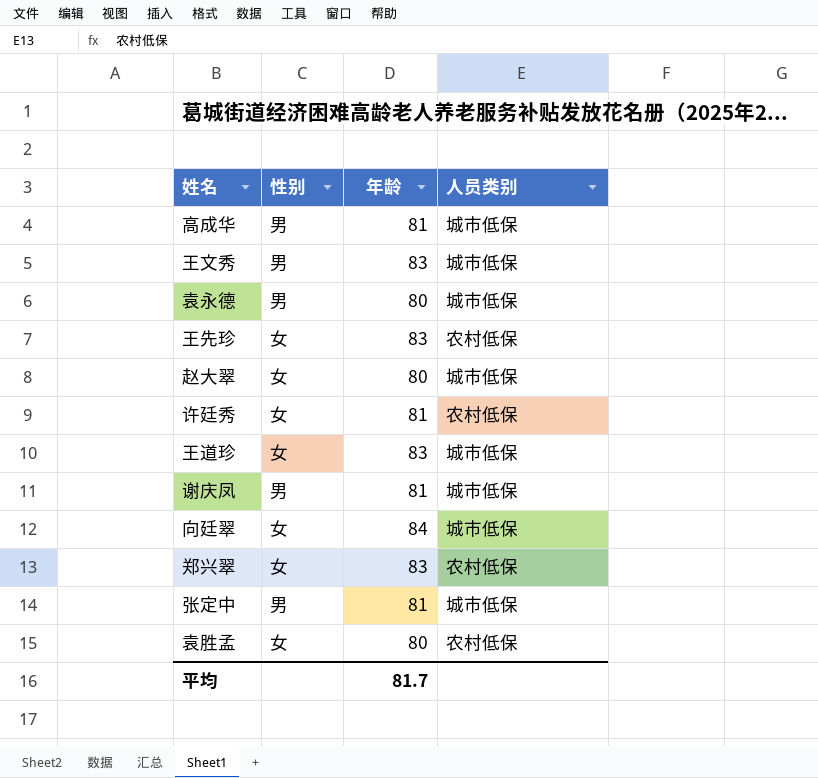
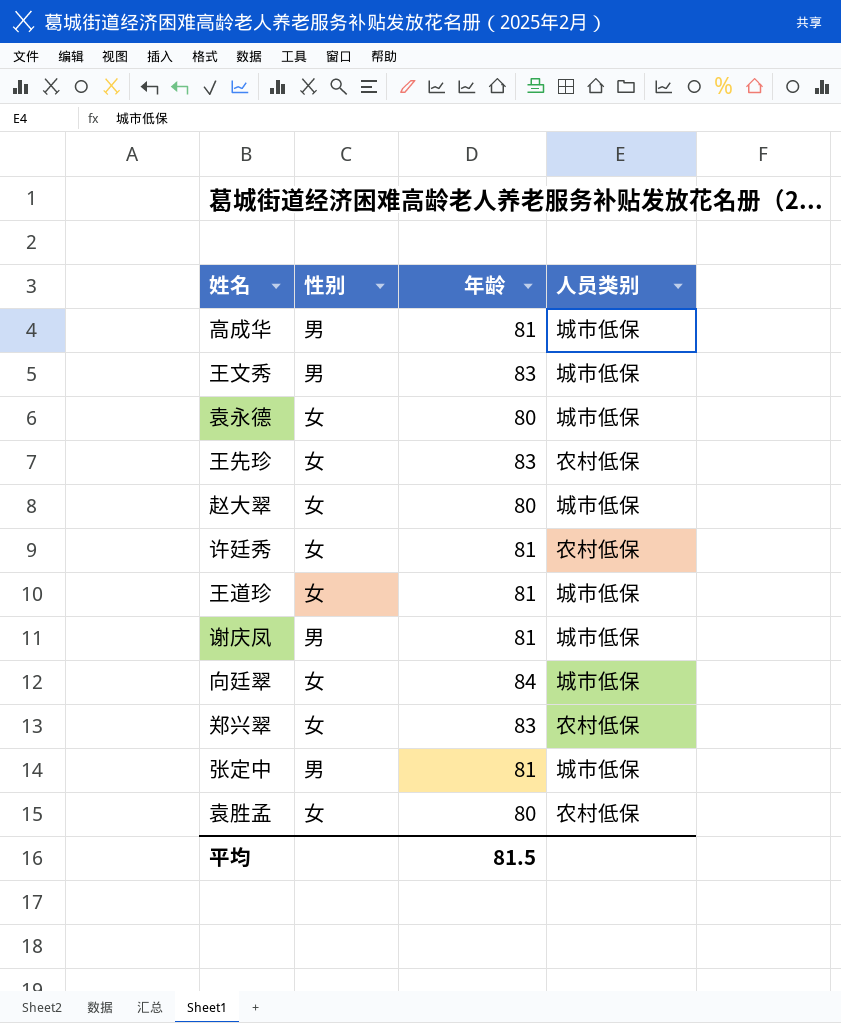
袁永德 | 性别: 男 -> 女
王道珍 | 年龄: 83 -> 81
平均 | 年龄: 81.7 -> 81.5

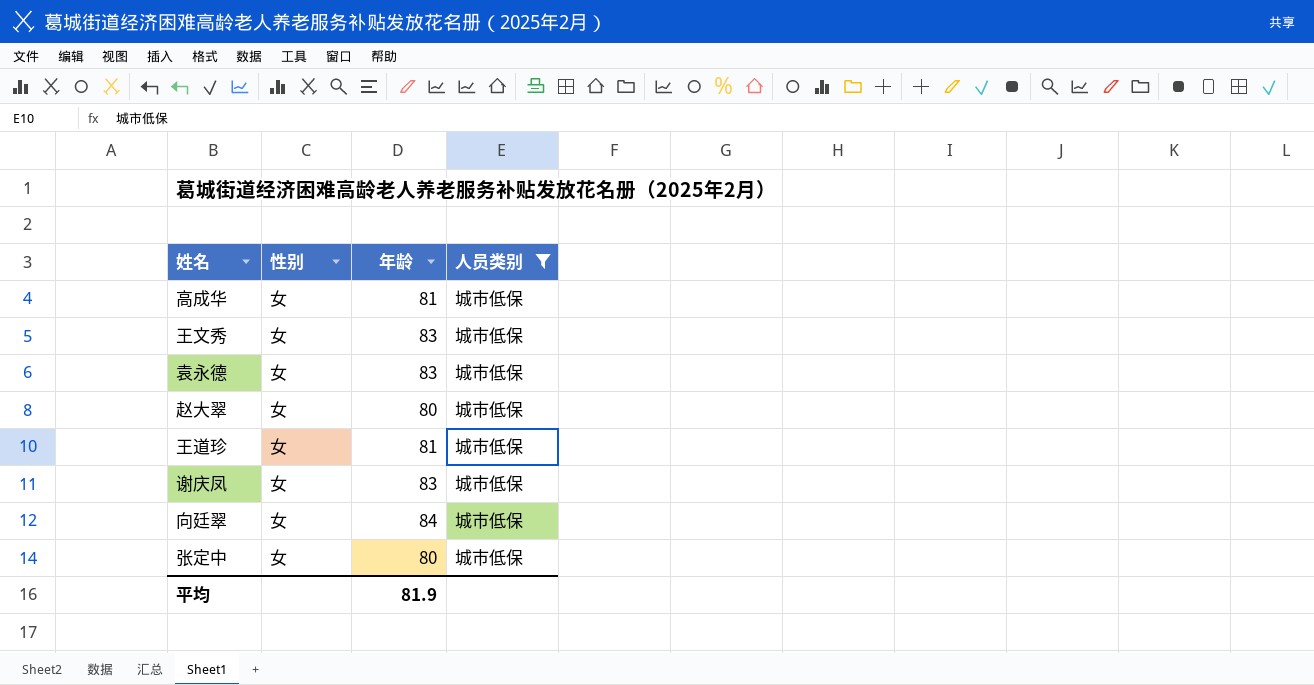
filter: none -> 人员类别 = 城市低保
高成华 | 性别: 男 -> 女
王文秀 | 性别: 男 -> 女
袁永德 | 年龄: 80 -> 83
谢庆凤 | 性别: 男 -> 女
谢庆凤 | 年龄: 81 -> 83
张定中 | 性别: 男 -> 女
张定中 | 年龄: 81 -> 80
平均 | 年龄: 81.5 -> 81.9

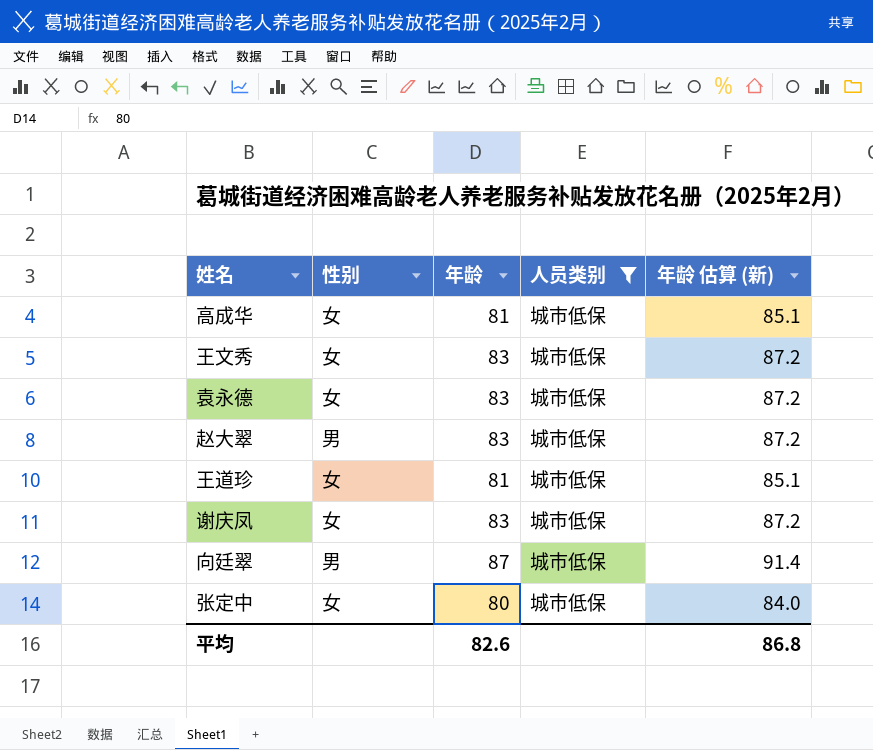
column 年龄 估算 (新) | formula: none -> [年龄] * 1.05
赵大翠 | 性别: 女 -> 男
赵大翠 | 年龄: 80 -> 83
向廷翠 | 性别: 女 -> 男
向廷翠 | 年龄: 84 -> 87
平均 | 年龄: 81.9 -> 82.6

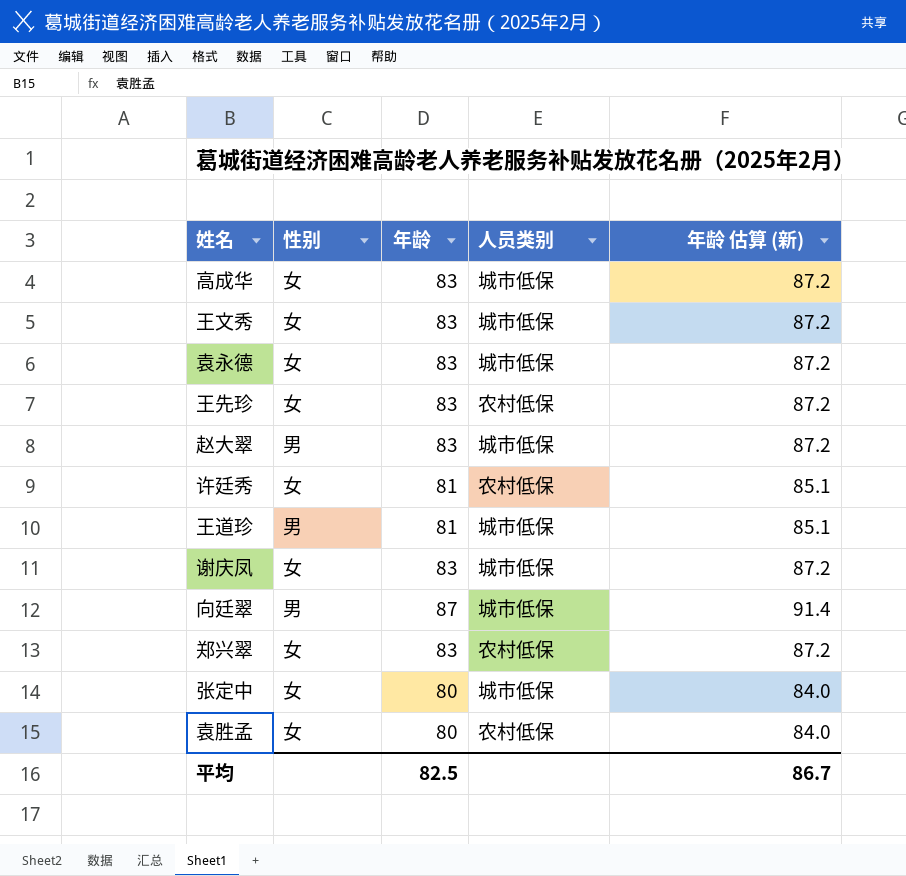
filter: 人员类别 = 城市低保 -> none
高成华 | 年龄: 81 -> 83
高成华 | 年龄 估算 (新): 85.1 -> 87.2
王道珍 | 性别: 女 -> 男
平均 | 年龄: 82.6 -> 82.5
平均 | 年龄 估算 (新): 86.8 -> 86.7

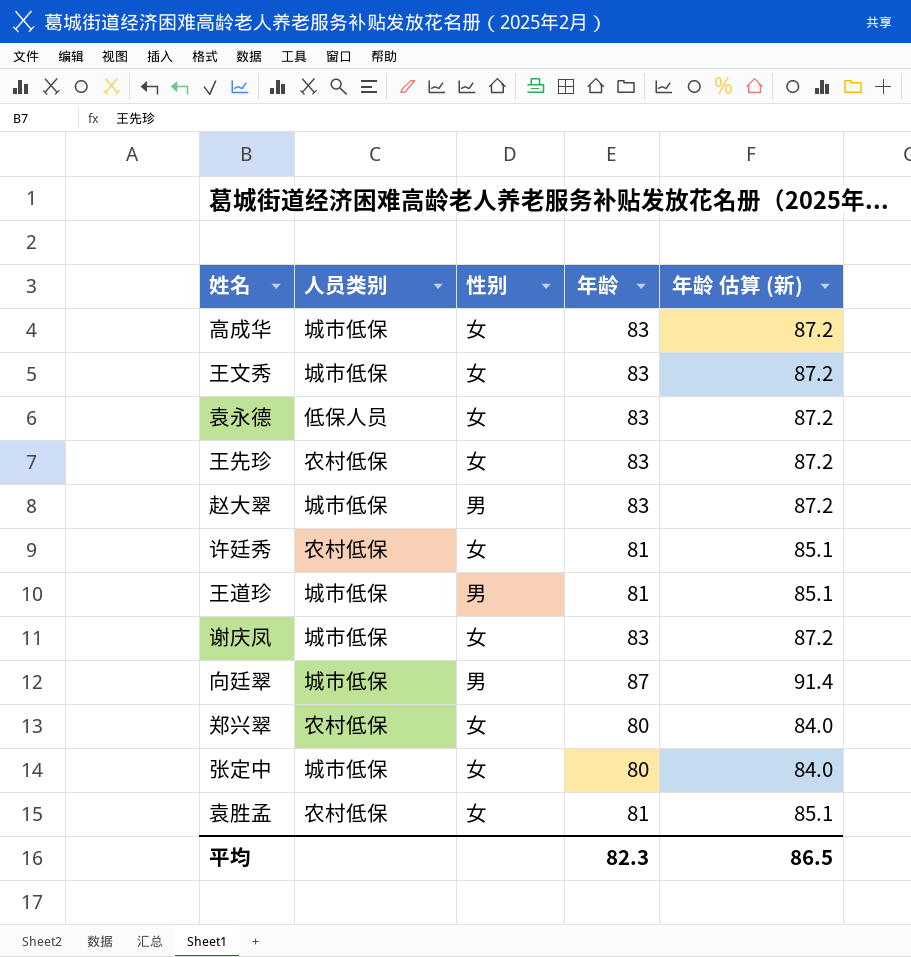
column 人员类别 | position: 4 -> 2
袁永德 | 人员类别: 城市低保 -> 低保人员
郑兴翠 | 年龄: 83 -> 80
郑兴翠 | 年龄 估算 (新): 87.2 -> 84.0
袁胜孟 | 年龄: 80 -> 81
袁胜孟 | 年龄 估算 (新): 84.0 -> 85.1
平均 | 年龄: 82.5 -> 82.3
平均 | 年龄 估算 (新): 86.7 -> 86.5

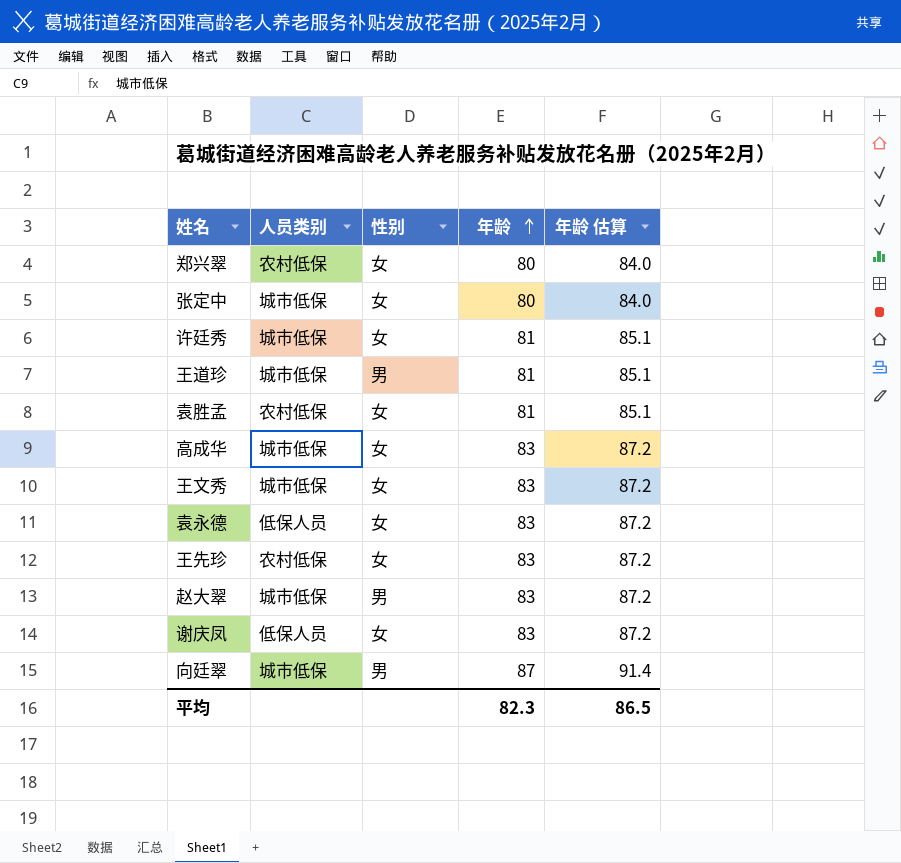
row order: none -> 年龄 ascending
column name: 年龄 估算 (新) -> 年龄 估算
许廷秀 | 人员类别: 农村低保 -> 城市低保
谢庆凤 | 人员类别: 城市低保 -> 低保人员

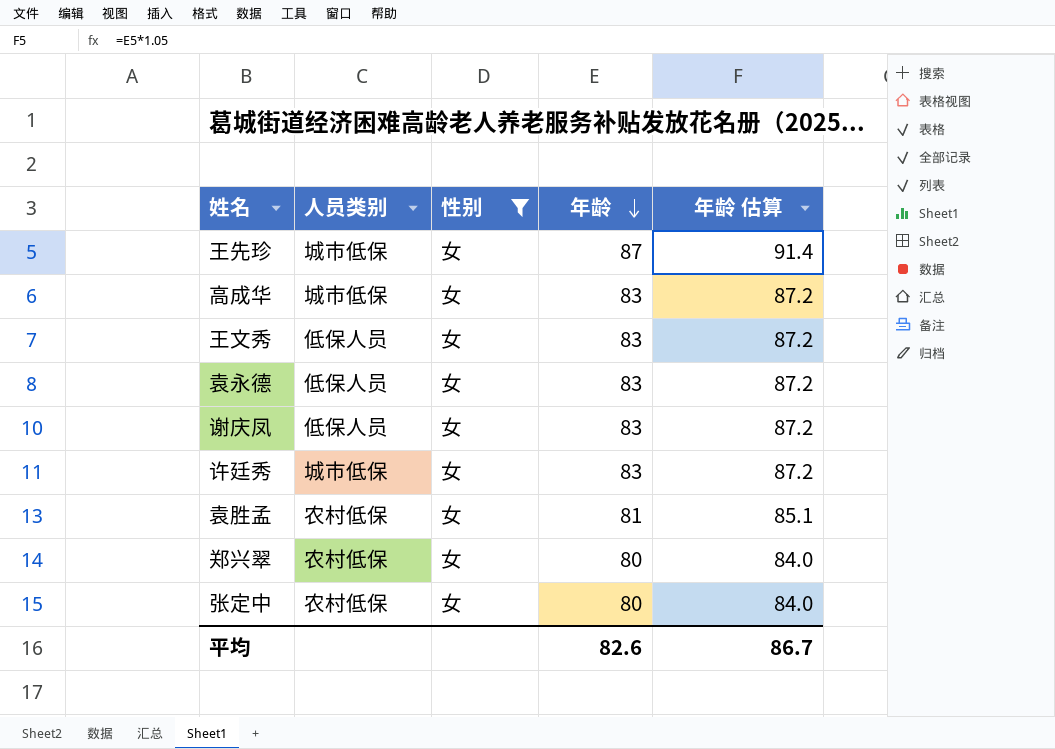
filter: none -> 性别 = 女
row order: 年龄 ascending -> 年龄 descending
王先珍 | 人员类别: 农村低保 -> 城市低保
王先珍 | 年龄: 83 -> 87
王先珍 | 年龄 估算: 87.2 -> 91.4
王文秀 | 人员类别: 城市低保 -> 低保人员
许廷秀 | 年龄: 81 -> 83
许廷秀 | 年龄 估算: 85.1 -> 87.2
张定中 | 人员类别: 城市低保 -> 农村低保
平均 | 年龄: 82.3 -> 82.6
平均 | 年龄 估算: 86.5 -> 86.7

